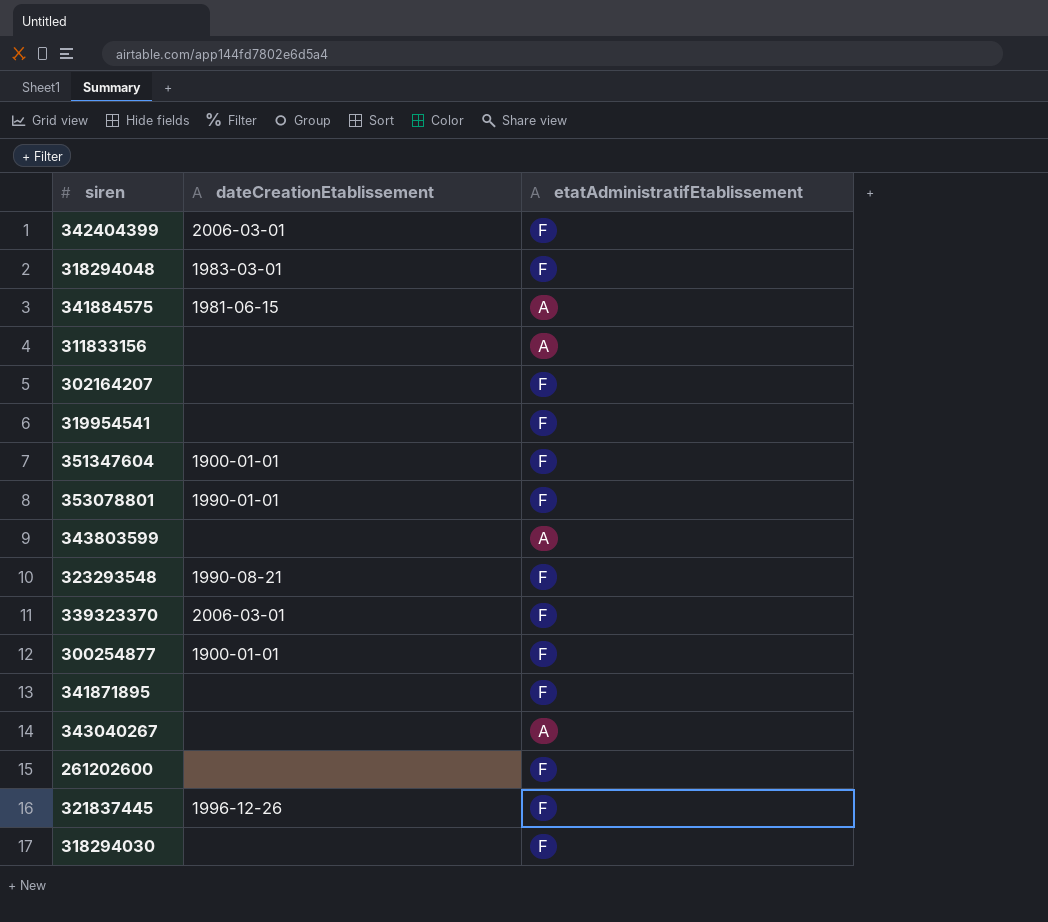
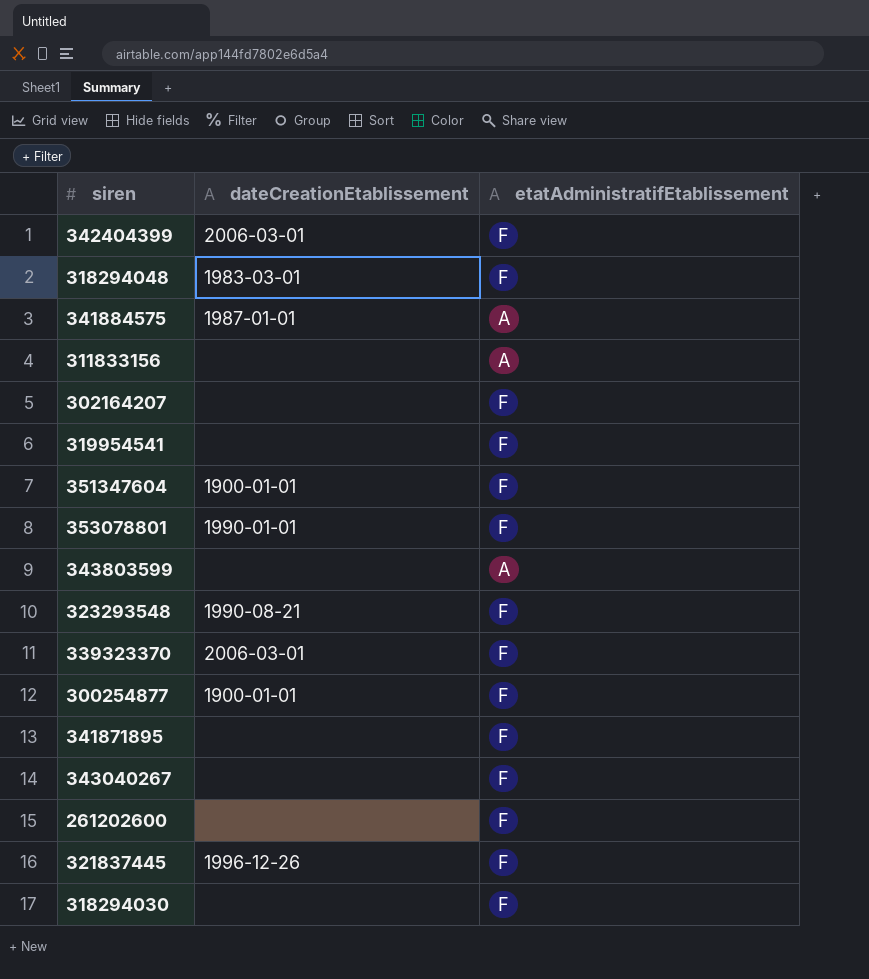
341884575 | dateCreationEtablissement: 1981-06-15 -> 1987-01-01
343040267 | etatAdministratifEtablissement: A -> F

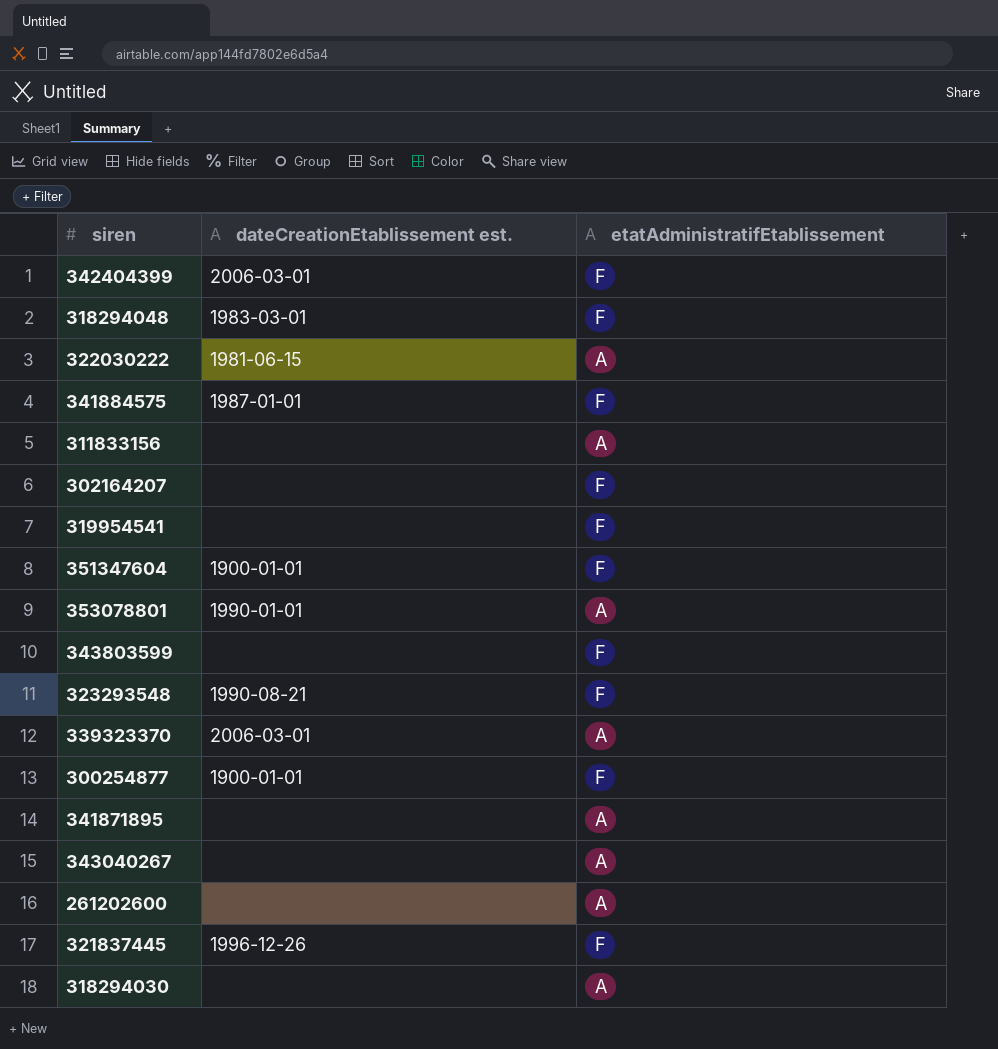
column name: dateCreationEtablissement -> dateCreationEtablissement est.
row 322030222: none -> 1981-06-15 | A
341884575 | etatAdministratifEtablissement: A -> F
353078801 | etatAdministratifEtablissement: F -> A
343803599 | etatAdministratifEtablissement: A -> F
339323370 | etatAdministratifEtablissement: F -> A
341871895 | etatAdministratifEtablissement: F -> A
343040267 | etatAdministratifEtablissement: F -> A
261202600 | etatAdministratifEtablissement: F -> A
318294030 | etatAdministratifEtablissement: F -> A

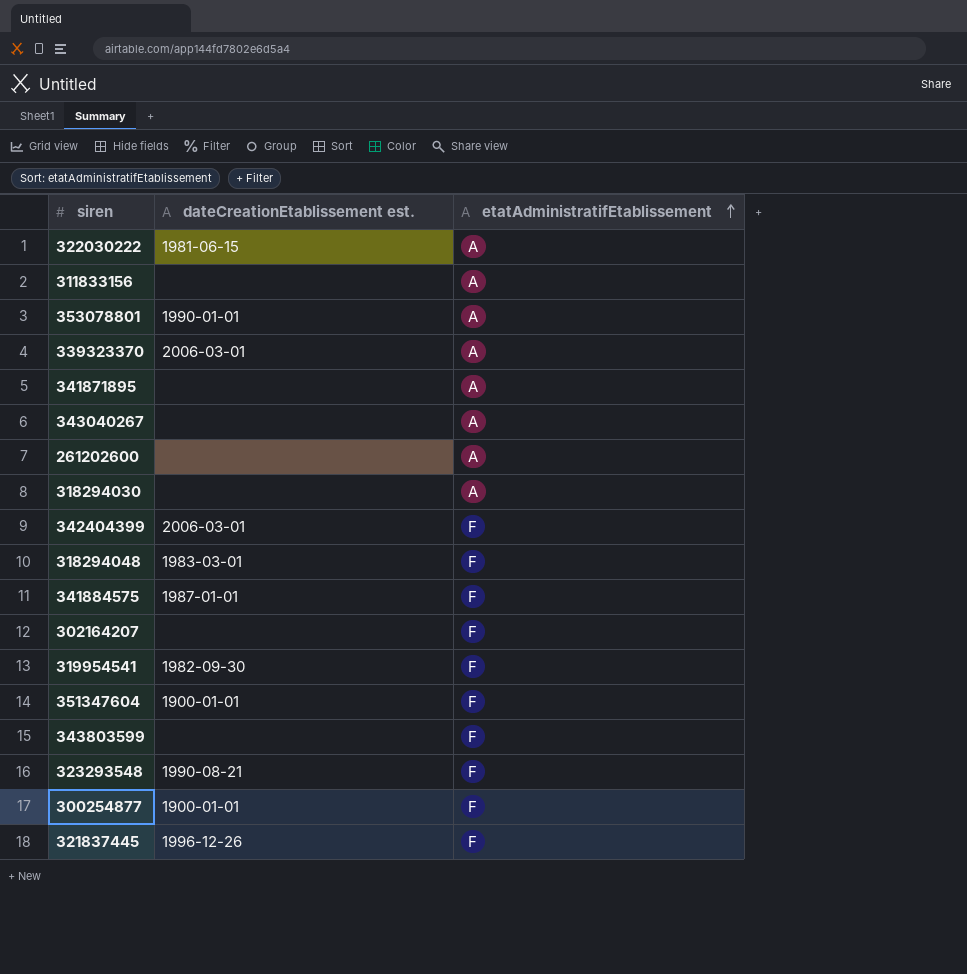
row order: none -> etatAdministratifEtablissement ascending
319954541 | dateCreationEtablissement est.: none -> 1982-09-30

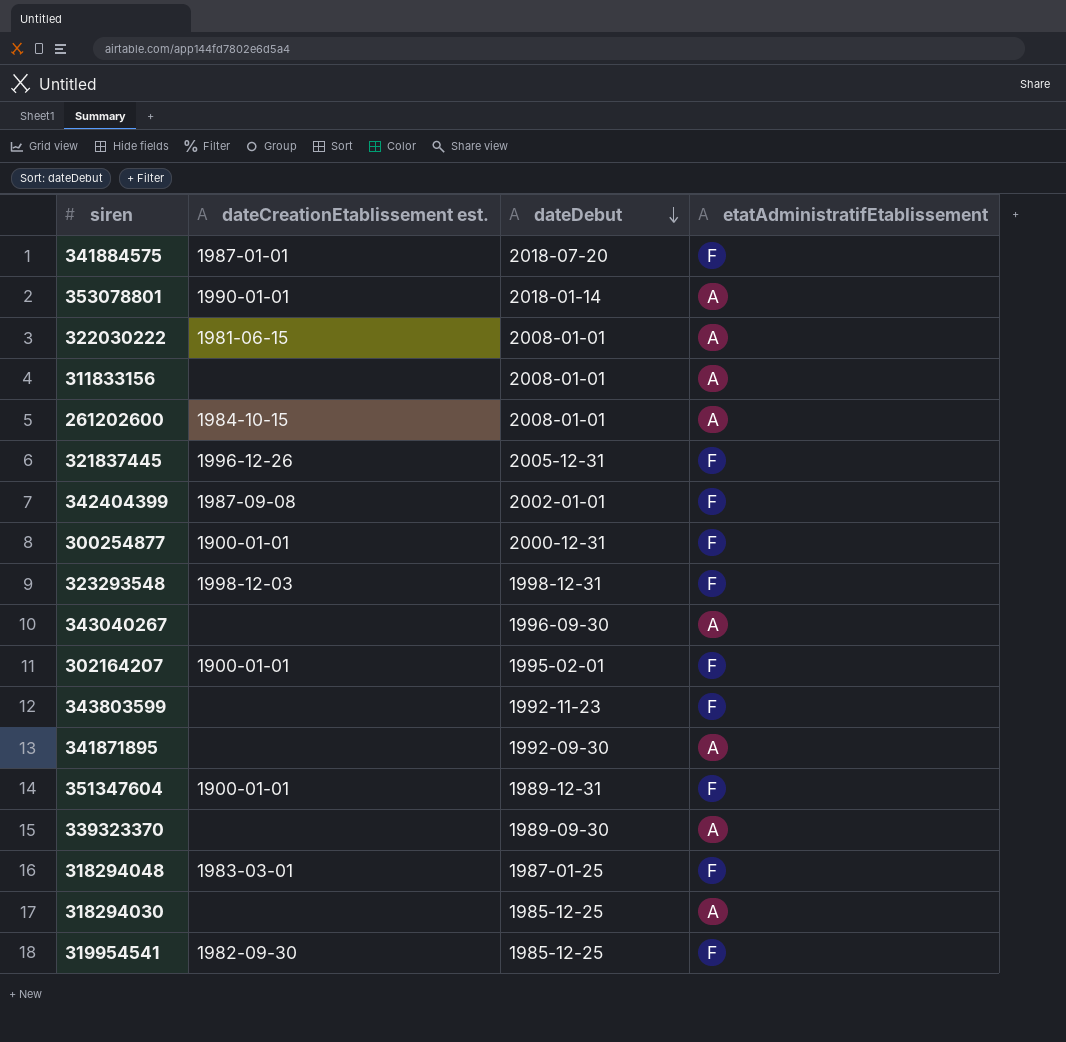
row order: etatAdministratifEtablissement ascending -> dateDebut descending
column dateDebut | position: none -> 3
261202600 | dateCreationEtablissement est.: none -> 1984-10-15
342404399 | dateCreationEtablissement est.: 2006-03-01 -> 1987-09-08
323293548 | dateCreationEtablissement est.: 1990-08-21 -> 1998-12-03
302164207 | dateCreationEtablissement est.: none -> 1900-01-01
339323370 | dateCreationEtablissement est.: 2006-03-01 -> none

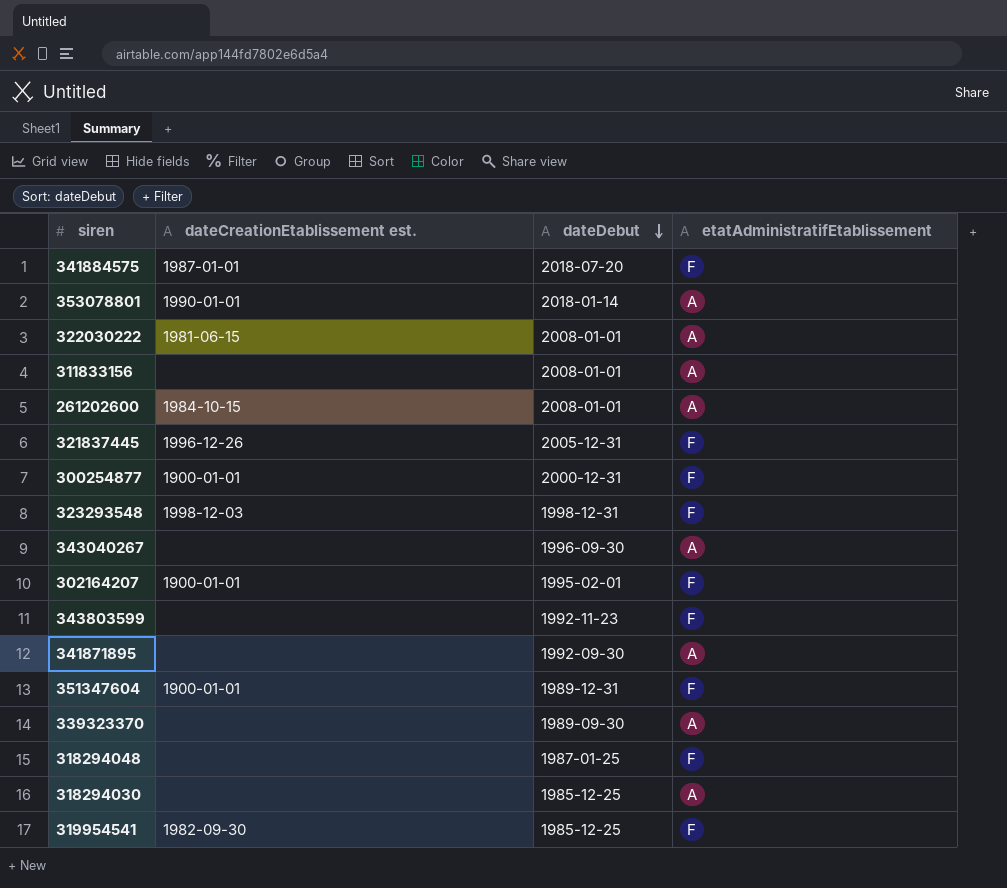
row 342404399: 1987-09-08 | 2002-01-01 | F -> none
318294048 | dateCreationEtablissement est.: 1983-03-01 -> none

